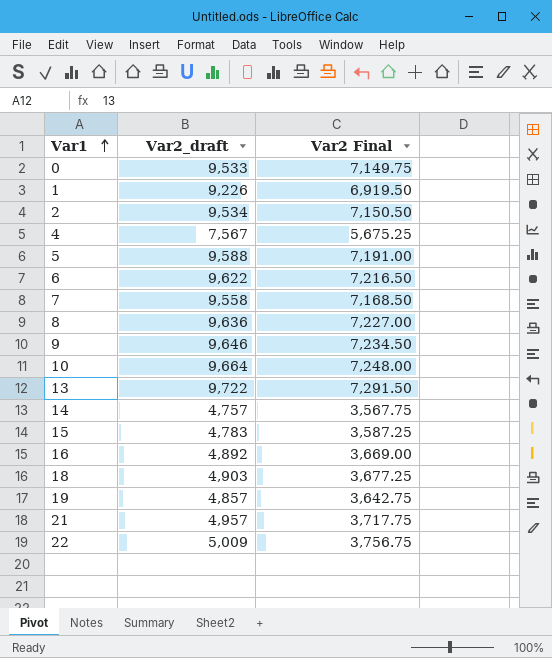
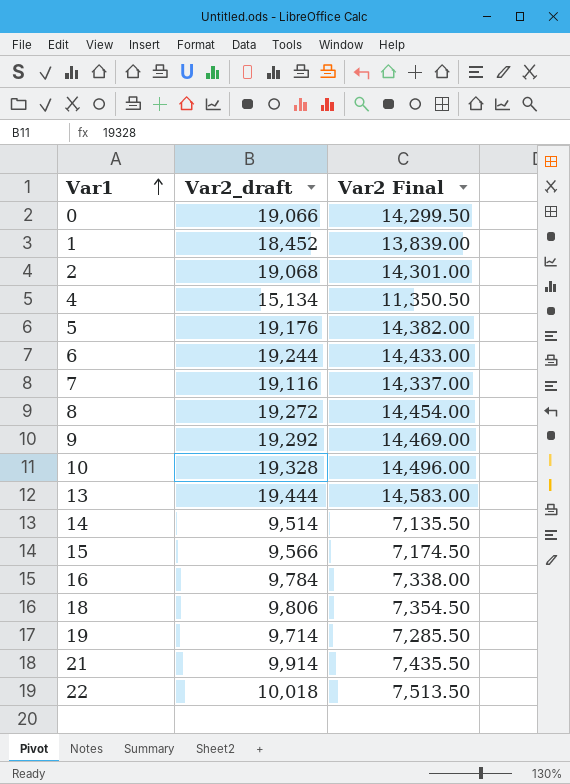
0 | Var2_draft: 9,533 -> 19,066
0 | Var2 Final: 7,149.75 -> 14,299.50
1 | Var2_draft: 9,226 -> 18,452
1 | Var2 Final: 6,919.50 -> 13,839.00
2 | Var2_draft: 9,534 -> 19,068
2 | Var2 Final: 7,150.50 -> 14,301.00
4 | Var2_draft: 7,567 -> 15,134
4 | Var2 Final: 5,675.25 -> 11,350.50
5 | Var2_draft: 9,588 -> 19,176
5 | Var2 Final: 7,191.00 -> 14,382.00
6 | Var2_draft: 9,622 -> 19,244
6 | Var2 Final: 7,216.50 -> 14,433.00
7 | Var2_draft: 9,558 -> 19,116
7 | Var2 Final: 7,168.50 -> 14,337.00
8 | Var2_draft: 9,636 -> 19,272
8 | Var2 Final: 7,227.00 -> 14,454.00
9 | Var2_draft: 9,646 -> 19,292
9 | Var2 Final: 7,234.50 -> 14,469.00
10 | Var2_draft: 9,664 -> 19,328
10 | Var2 Final: 7,248.00 -> 14,496.00
13 | Var2_draft: 9,722 -> 19,444
13 | Var2 Final: 7,291.50 -> 14,583.00
14 | Var2_draft: 4,757 -> 9,514
14 | Var2 Final: 3,567.75 -> 7,135.50
15 | Var2_draft: 4,783 -> 9,566
15 | Var2 Final: 3,587.25 -> 7,174.50
16 | Var2_draft: 4,892 -> 9,784
16 | Var2 Final: 3,669.00 -> 7,338.00
18 | Var2_draft: 4,903 -> 9,806
18 | Var2 Final: 3,677.25 -> 7,354.50
19 | Var2_draft: 4,857 -> 9,714
19 | Var2 Final: 3,642.75 -> 7,285.50
21 | Var2_draft: 4,957 -> 9,914
21 | Var2 Final: 3,717.75 -> 7,435.50
22 | Var2_draft: 5,009 -> 10,018
22 | Var2 Final: 3,756.75 -> 7,513.50

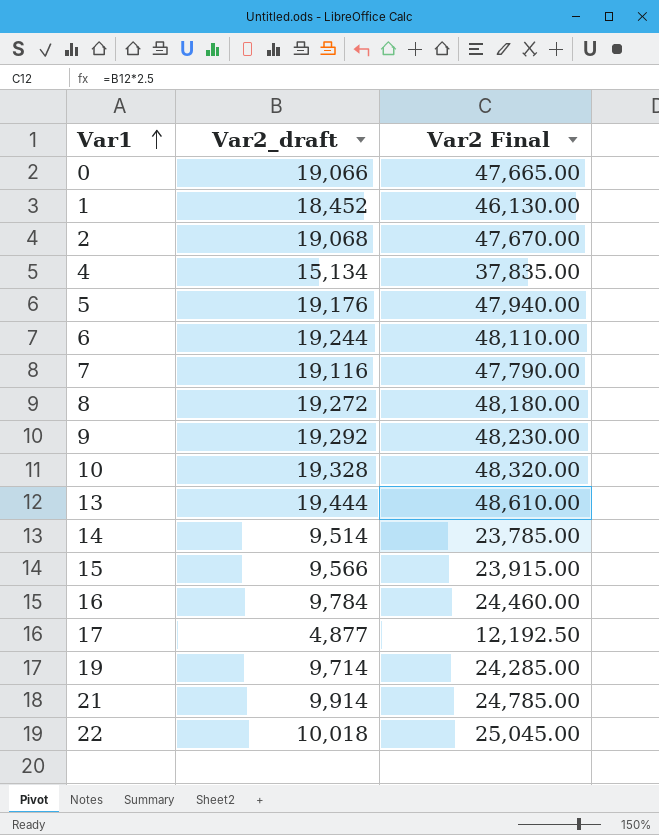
column Var2 Final | formula: [Var2_draft] * 0.75 -> [Var2_draft] * 2.5
row 18: 9,806 | 7,354.50 -> none
row 17: none -> 4,877 | 12,192.50

